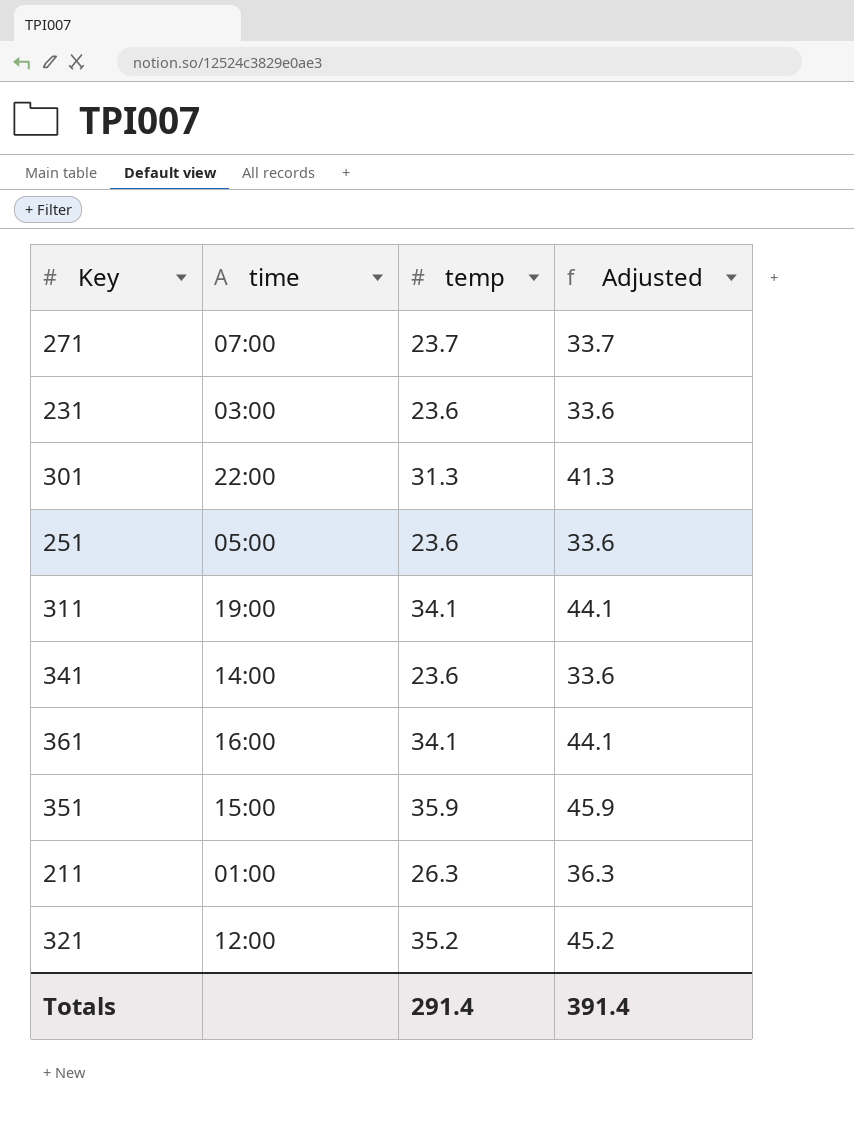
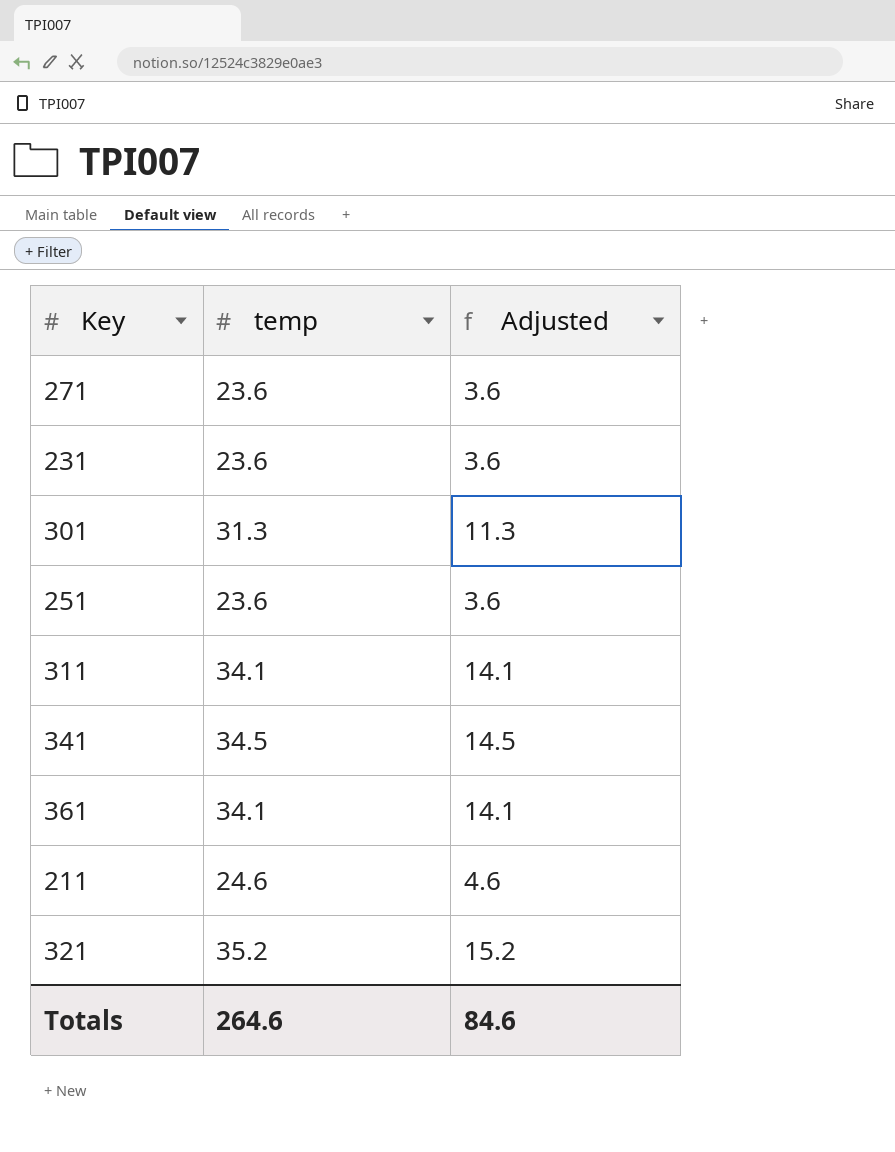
column time | position: 2 -> none
column Adjusted | formula: [temp] + 10 -> [temp] - 20
row 351: 15:00 | 35.9 | 45.9 -> none
271 | temp: 23.7 -> 23.6
341 | temp: 23.6 -> 34.5
211 | temp: 26.3 -> 24.6
Totals | temp: 291.4 -> 264.6
Totals | Adjusted: 391.4 -> 84.6

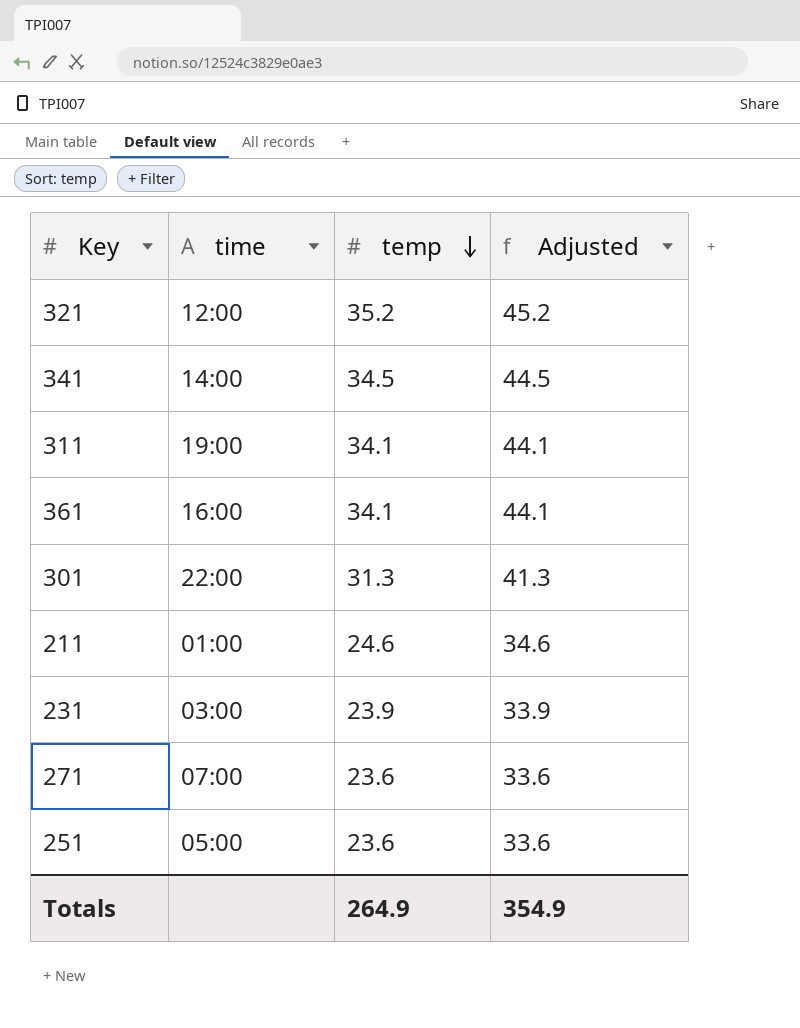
row order: none -> temp descending
column time | position: none -> 2
column Adjusted | formula: [temp] - 20 -> [temp] + 10
231 | temp: 23.6 -> 23.9
Totals | temp: 264.6 -> 264.9
Totals | Adjusted: 84.6 -> 354.9

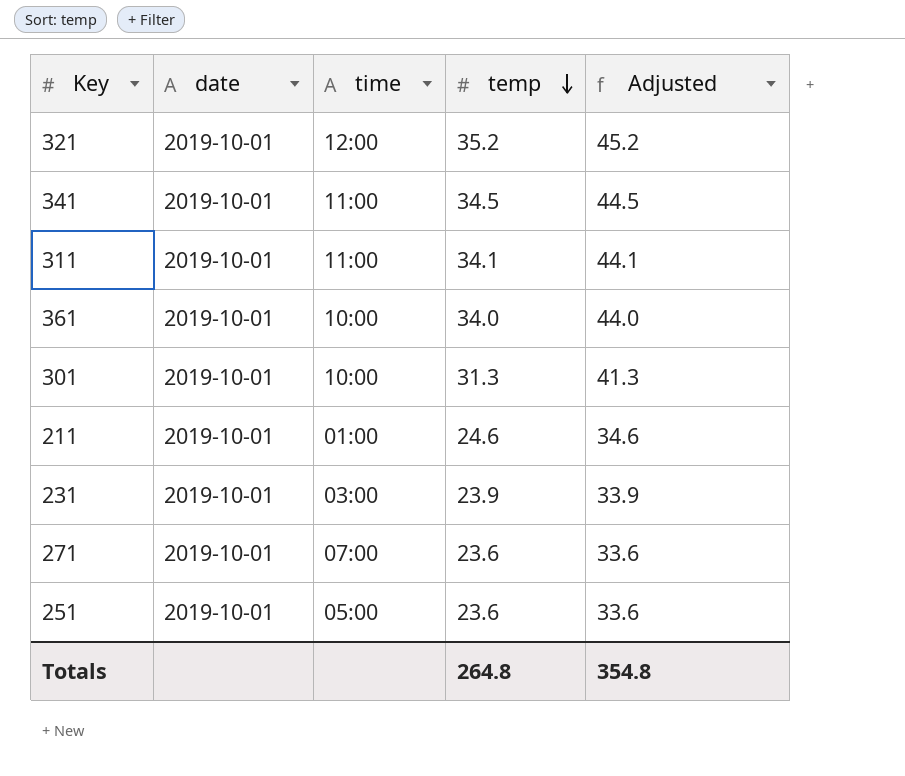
column date | position: none -> 2
341 | time: 14:00 -> 11:00
311 | time: 19:00 -> 11:00
361 | time: 16:00 -> 10:00
361 | temp: 34.1 -> 34.0
361 | Adjusted: 44.1 -> 44.0
301 | time: 22:00 -> 10:00
Totals | temp: 264.9 -> 264.8
Totals | Adjusted: 354.9 -> 354.8

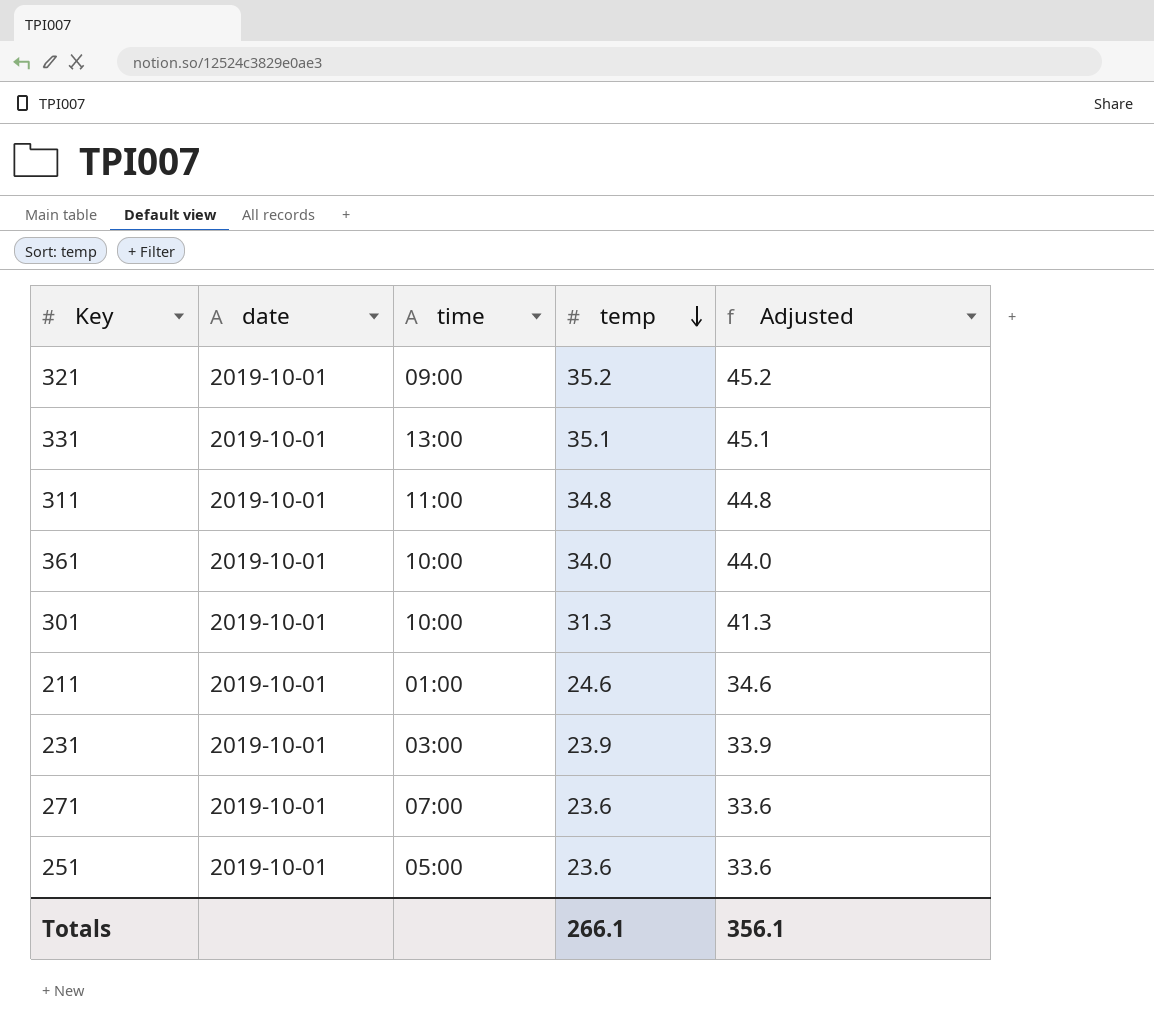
row 341: 2019-10-01 | 11:00 | 34.5 | 44.5 -> none
321 | time: 12:00 -> 09:00
row 331: none -> 2019-10-01 | 13:00 | 35.1 | 45.1
311 | temp: 34.1 -> 34.8
311 | Adjusted: 44.1 -> 44.8
Totals | temp: 264.8 -> 266.1
Totals | Adjusted: 354.8 -> 356.1

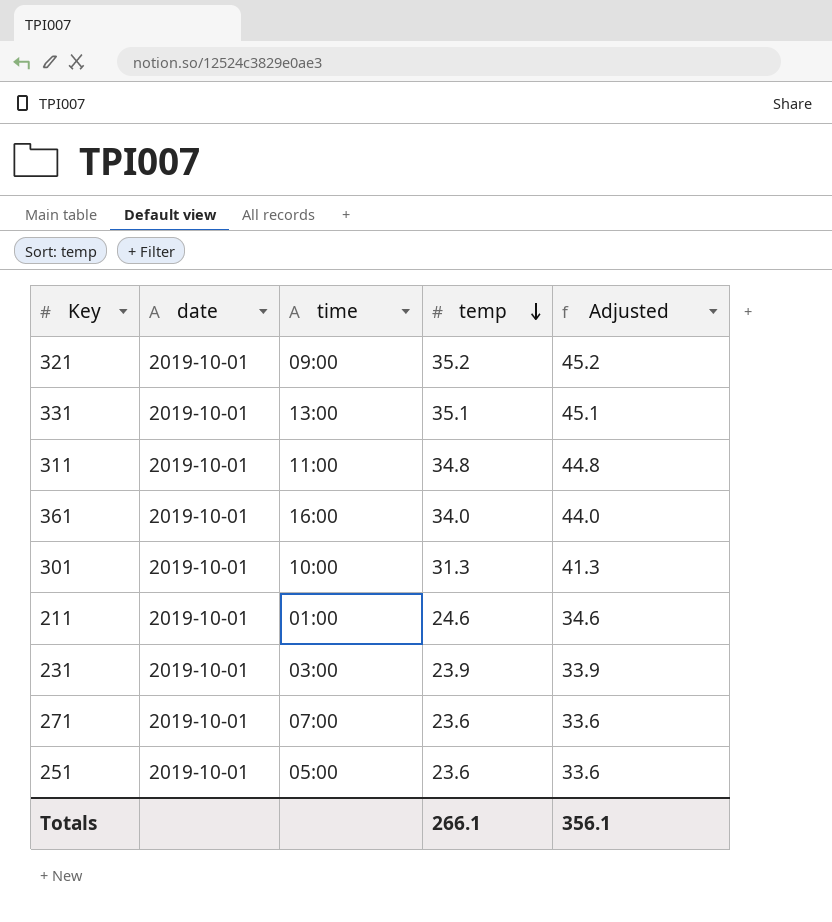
361 | time: 10:00 -> 16:00

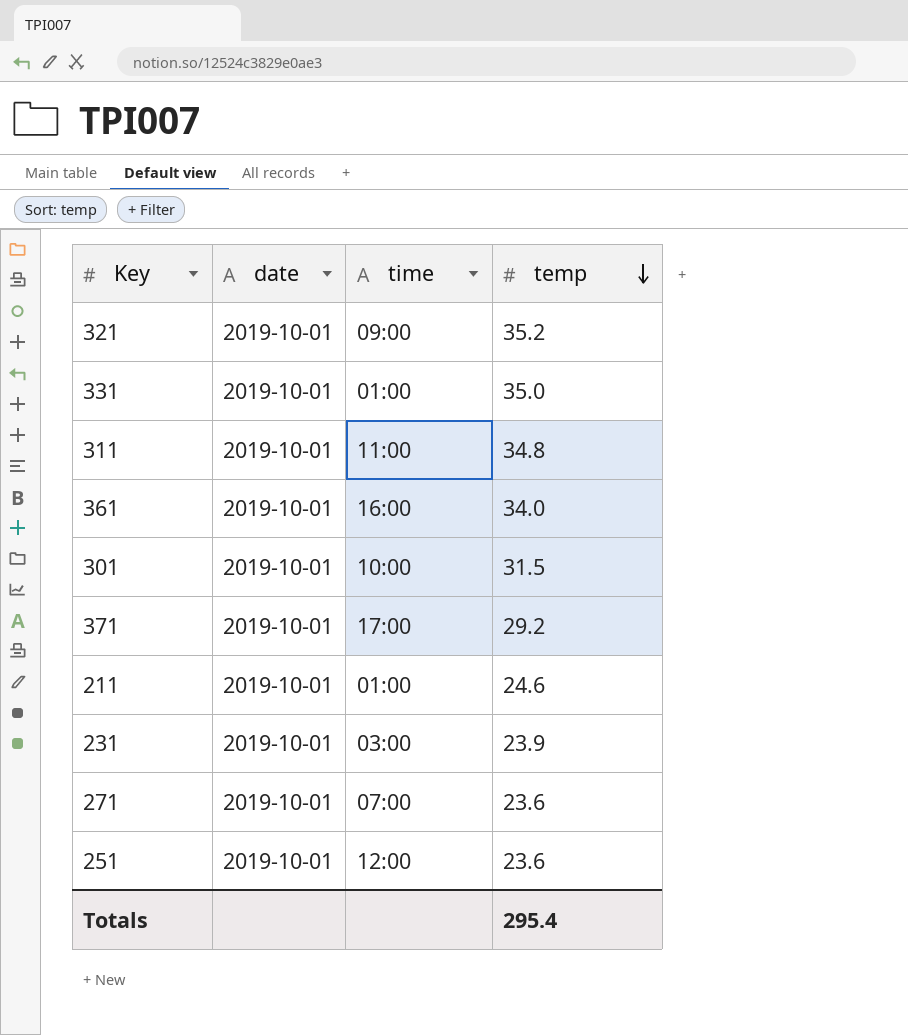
column Adjusted | formula: [temp] + 10 -> none
331 | time: 13:00 -> 01:00
331 | temp: 35.1 -> 35.0
301 | temp: 31.3 -> 31.5
row 371: none -> 2019-10-01 | 17:00 | 29.2
251 | time: 05:00 -> 12:00
Totals | temp: 266.1 -> 295.4

